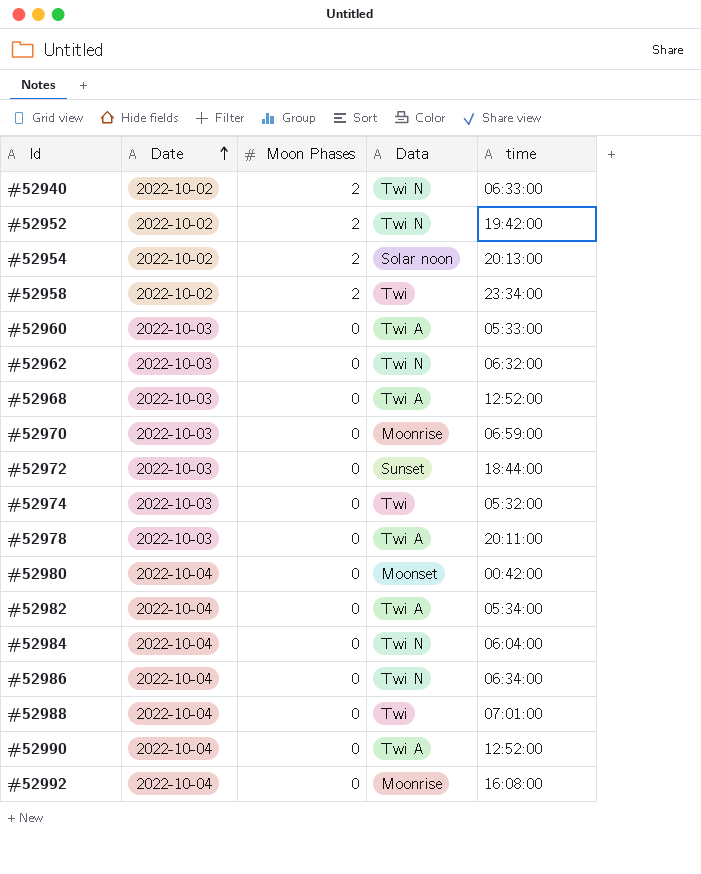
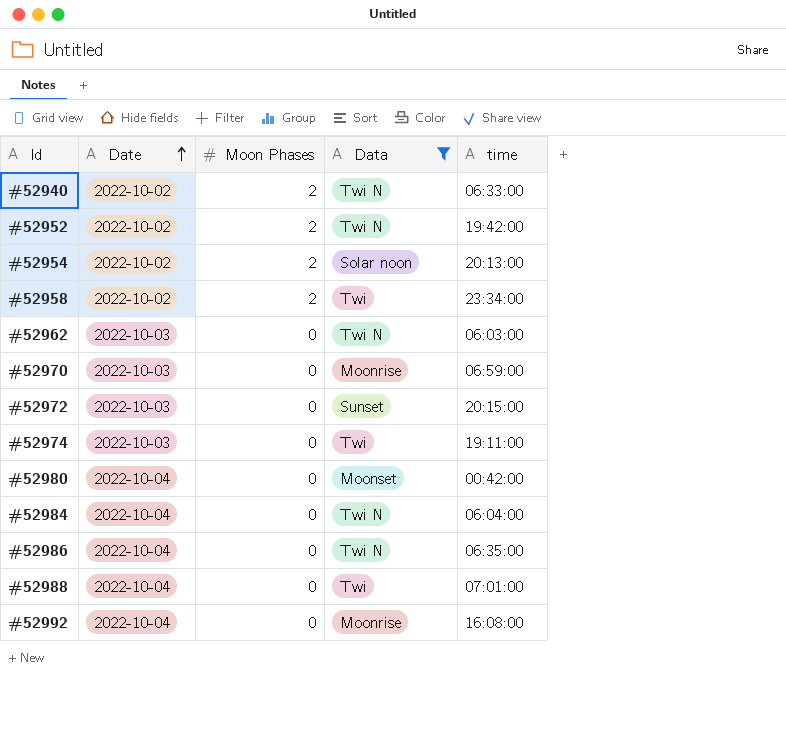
filter: none -> Data != Twi A
#52962 | time: 06:32:00 -> 06:03:00
#52972 | time: 18:44:00 -> 20:15:00
#52974 | time: 05:32:00 -> 19:11:00
#52986 | time: 06:34:00 -> 06:35:00

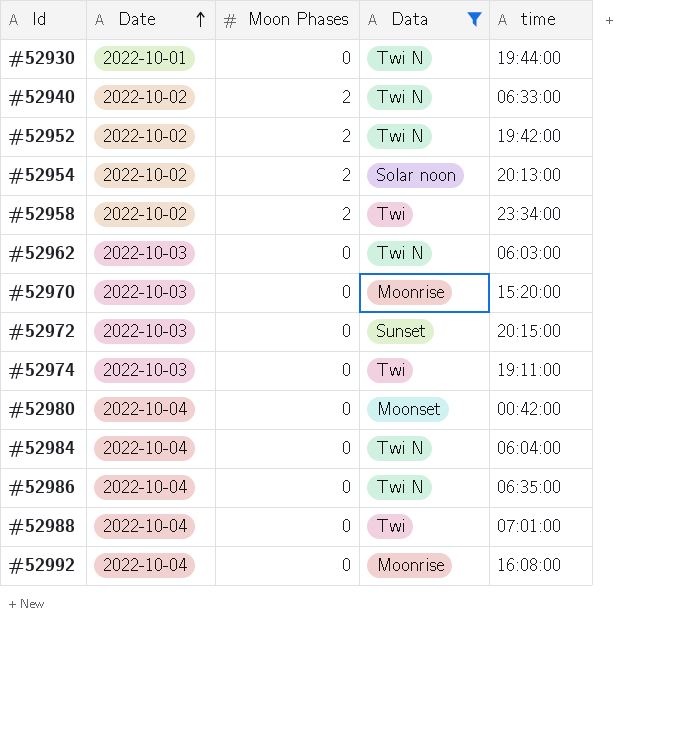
row #52930: none -> 2022-10-01 | 0 | Twi N | 19:44:00
#52970 | time: 06:59:00 -> 15:20:00

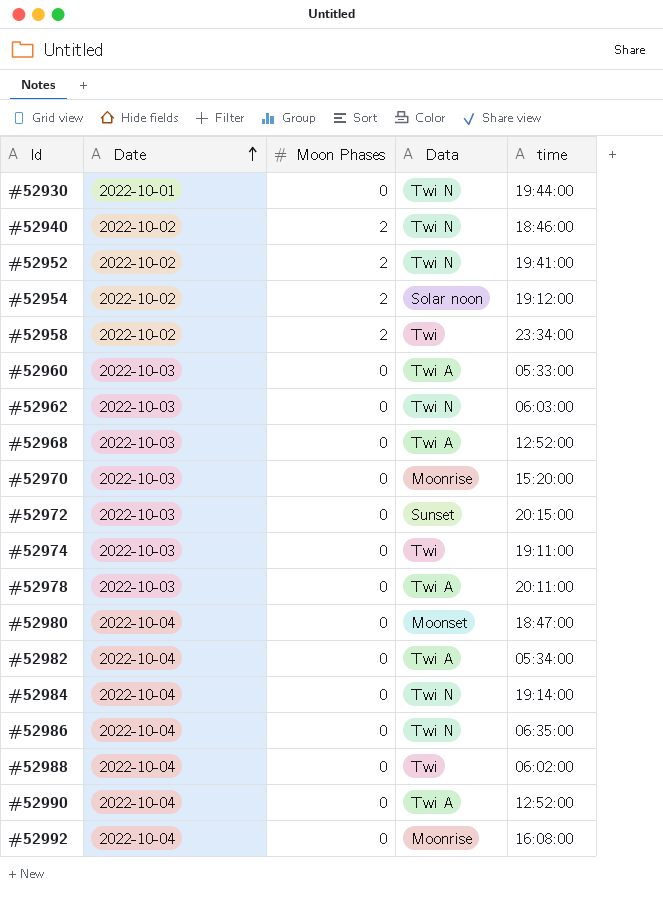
filter: Data != Twi A -> none
#52940 | time: 06:33:00 -> 18:46:00
#52952 | time: 19:42:00 -> 19:41:00
#52954 | time: 20:13:00 -> 19:12:00
#52980 | time: 00:42:00 -> 18:47:00
#52984 | time: 06:04:00 -> 19:14:00
#52988 | time: 07:01:00 -> 06:02:00

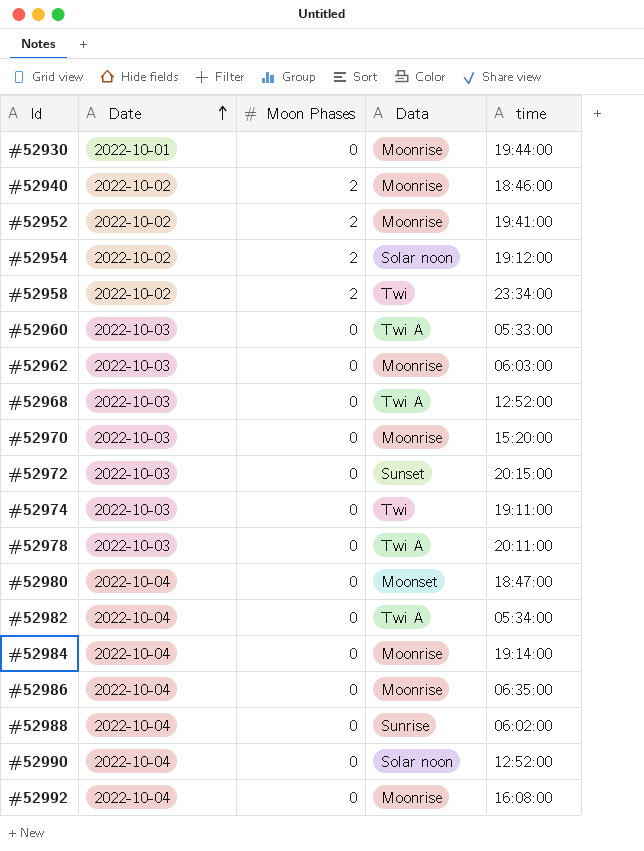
#52930 | Data: Twi N -> Moonrise
#52940 | Data: Twi N -> Moonrise
#52952 | Data: Twi N -> Moonrise
#52962 | Data: Twi N -> Moonrise
#52984 | Data: Twi N -> Moonrise
#52986 | Data: Twi N -> Moonrise
#52988 | Data: Twi -> Sunrise
#52990 | Data: Twi A -> Solar noon

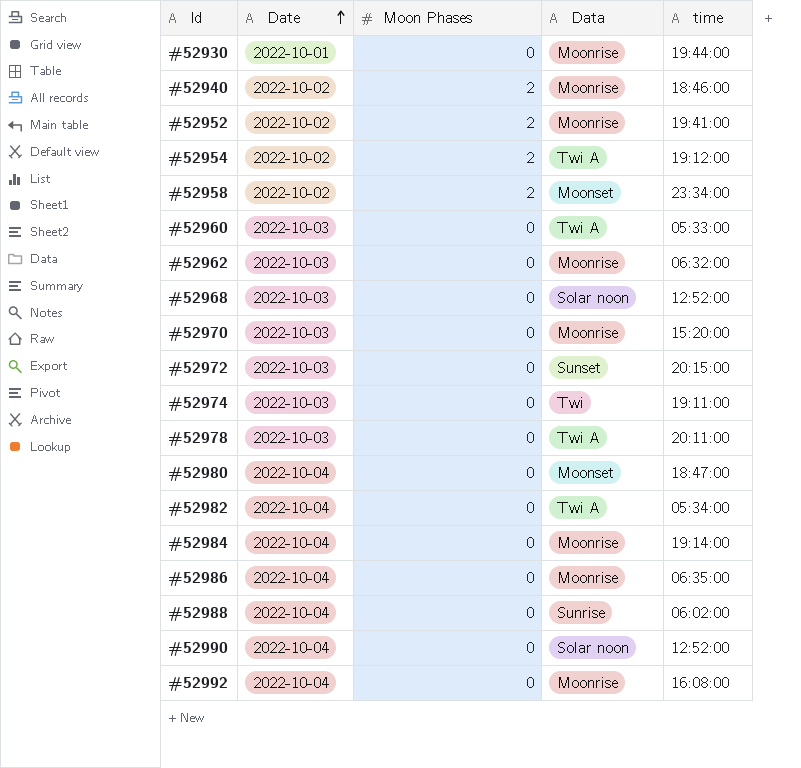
#52954 | Data: Solar noon -> Twi A
#52958 | Data: Twi -> Moonset
#52962 | time: 06:03:00 -> 06:32:00
#52968 | Data: Twi A -> Solar noon

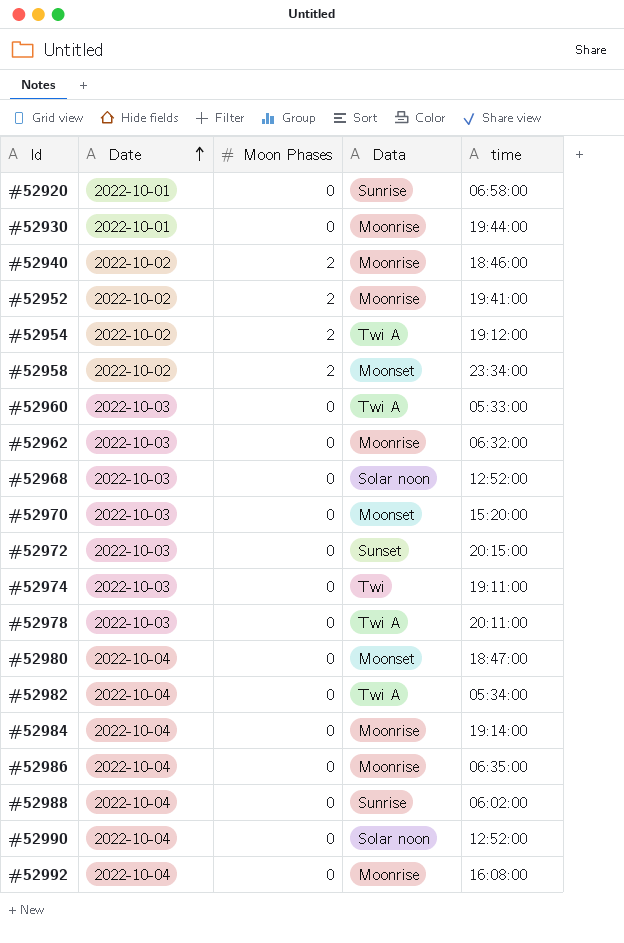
row #52920: none -> 2022-10-01 | 0 | Sunrise | 06:58:00
#52970 | Data: Moonrise -> Moonset

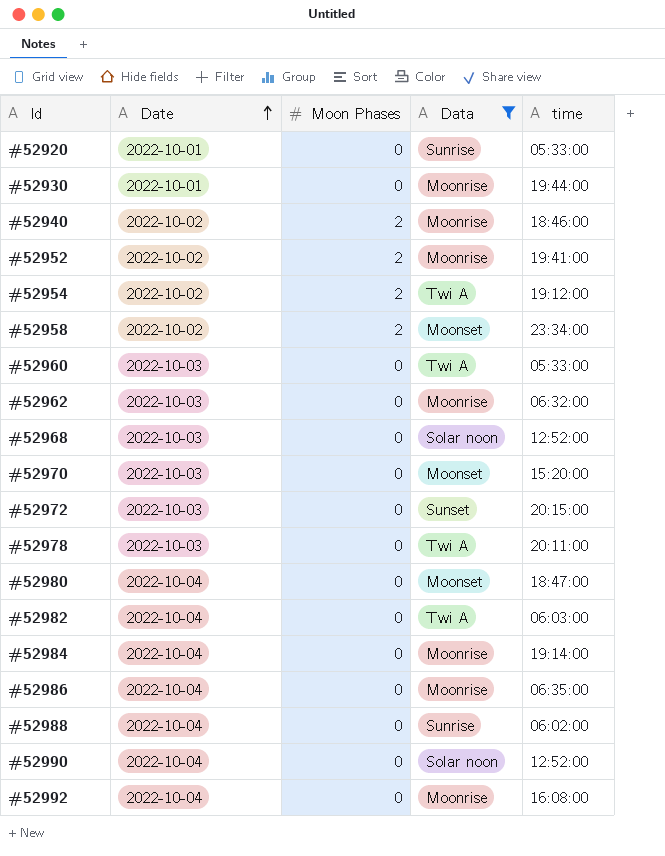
filter: none -> Data != Twi
#52920 | time: 06:58:00 -> 05:33:00
#52982 | time: 05:34:00 -> 06:03:00

